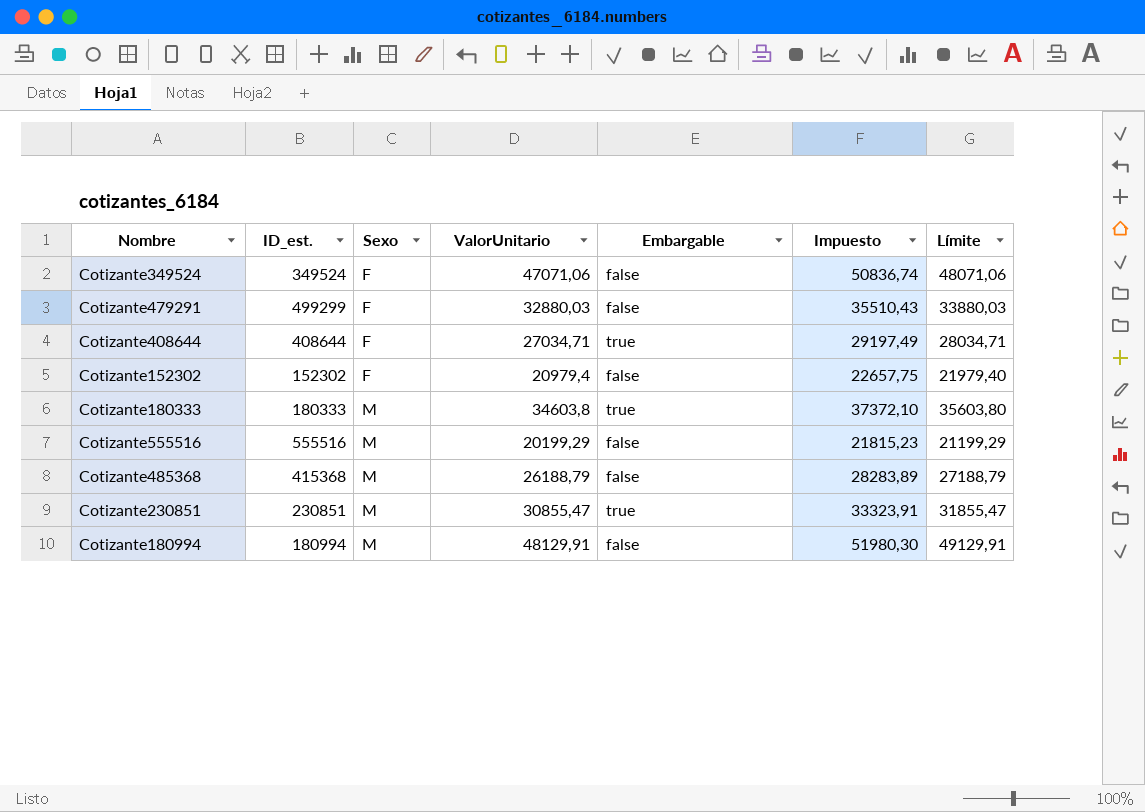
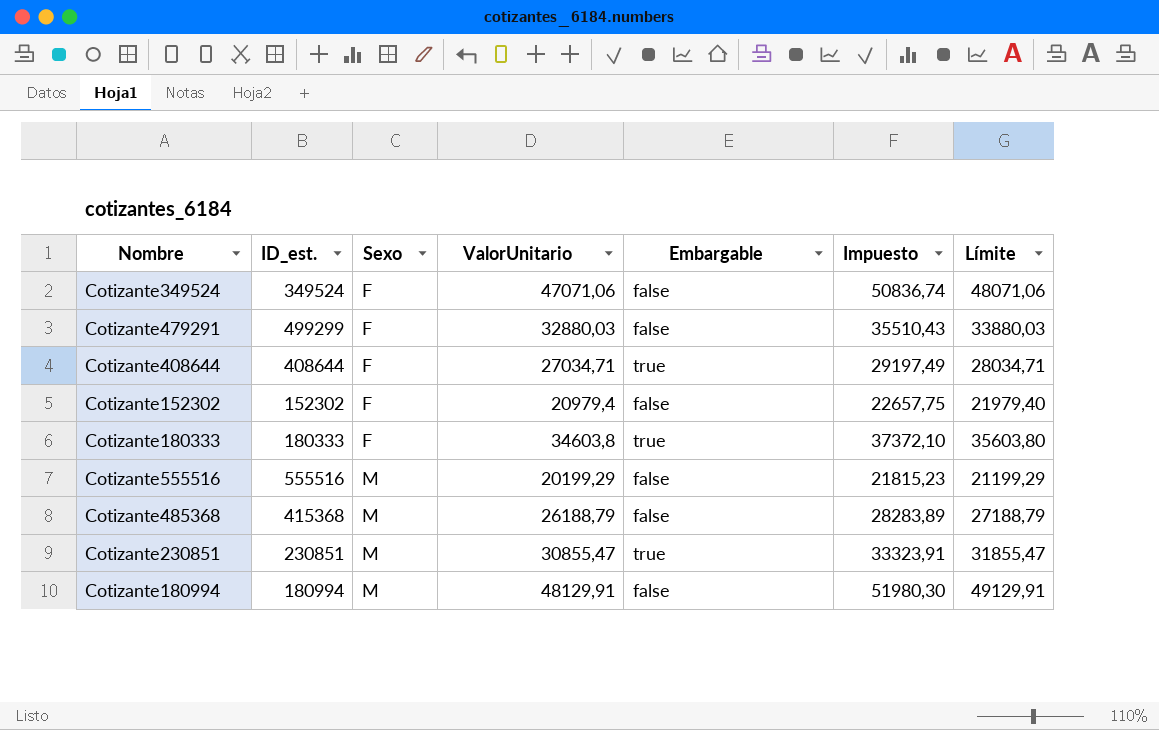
Cotizante180333 | Sexo: M -> F

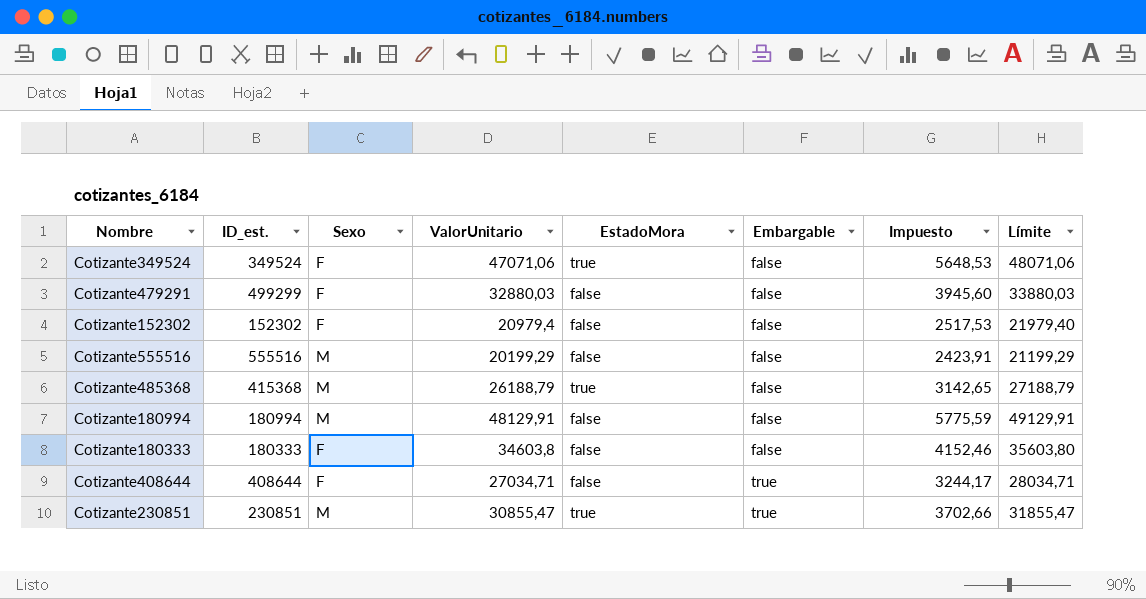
row order: Sexo ascending -> Embargable ascending
column EstadoMora | position: none -> 5
column Impuesto | formula: [ValorUnitario] * 1,08 -> [ValorUnitario] * 0,12
Cotizante180333 | Embargable: true -> false

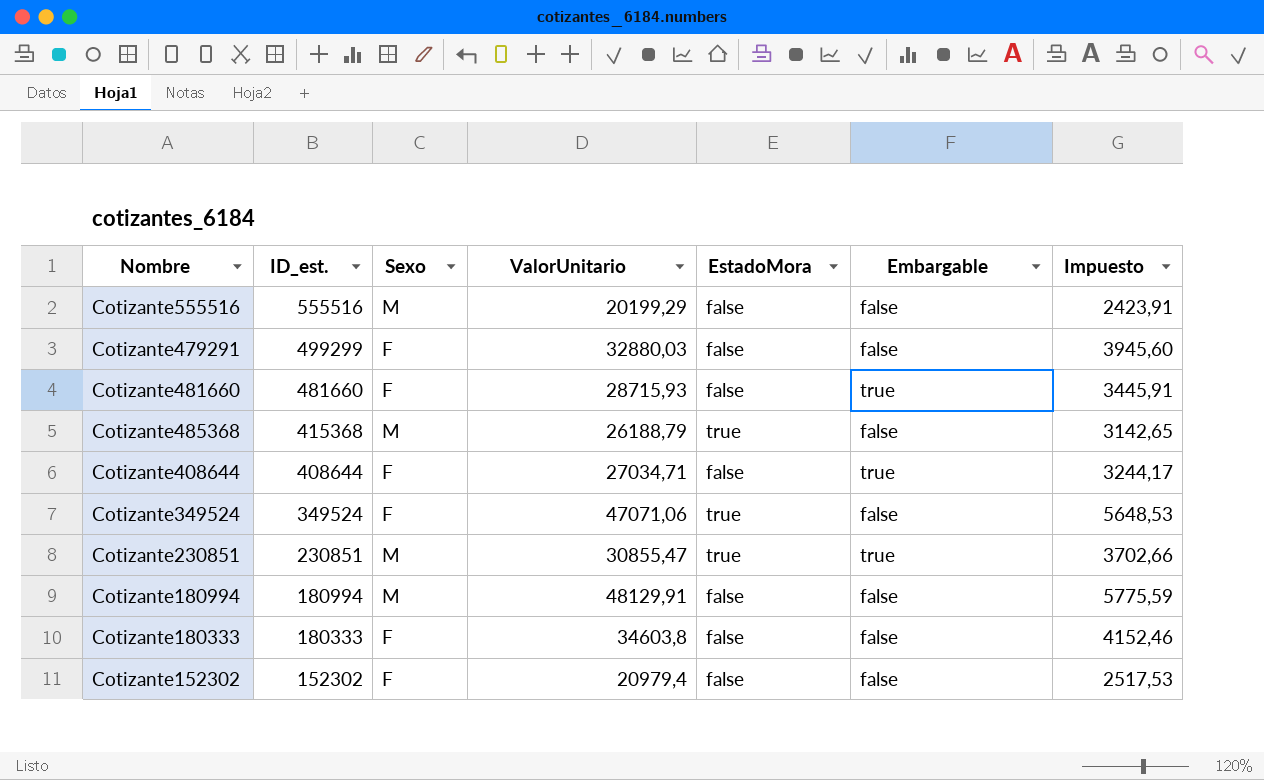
row order: Embargable ascending -> ID_est. descending
column Límite | formula: [ValorUnitario] + 1000 -> none
row Cotizante481660: none -> 481660 | F | 28715,93 | false | true | 3445,91

